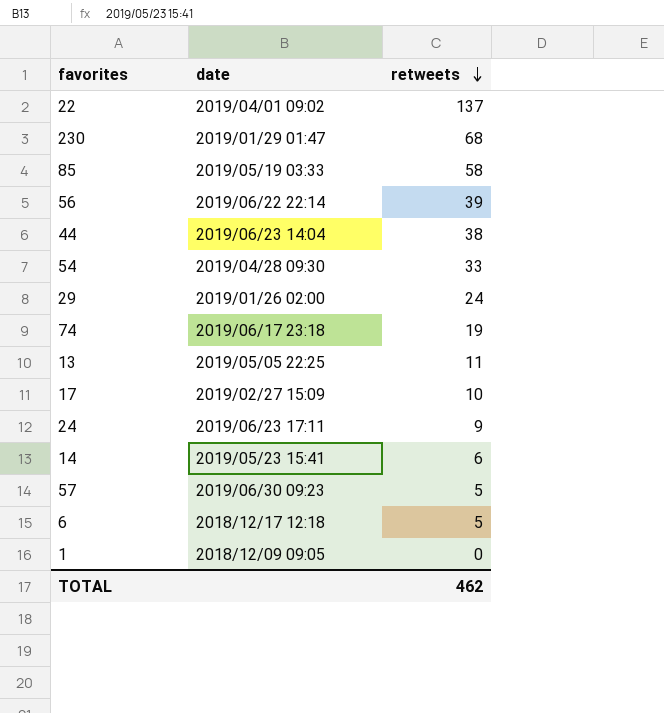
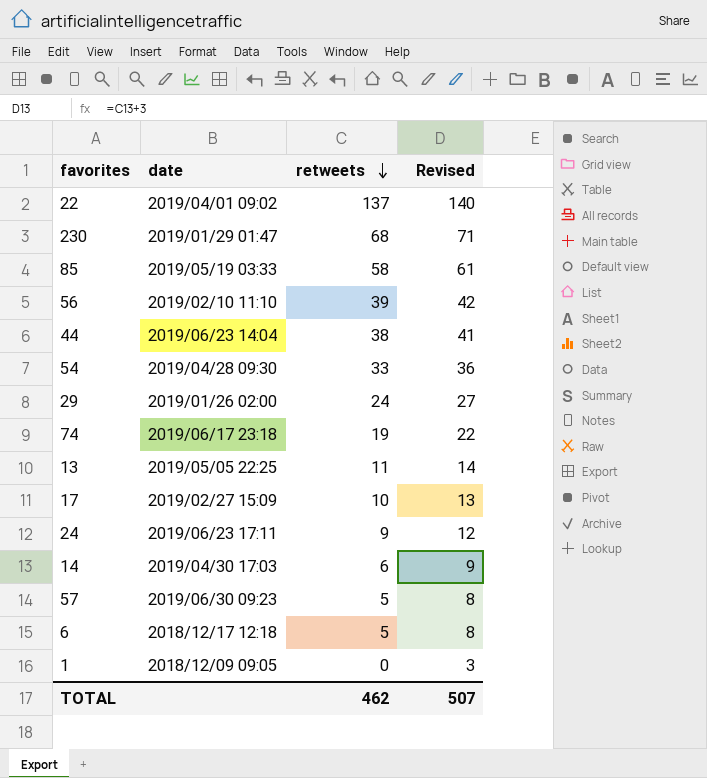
column Revised | formula: none -> [retweets] + 3
56 | date: 2019/06/22 22:14 -> 2019/02/10 11:10
14 | date: 2019/05/23 15:41 -> 2019/04/30 17:03

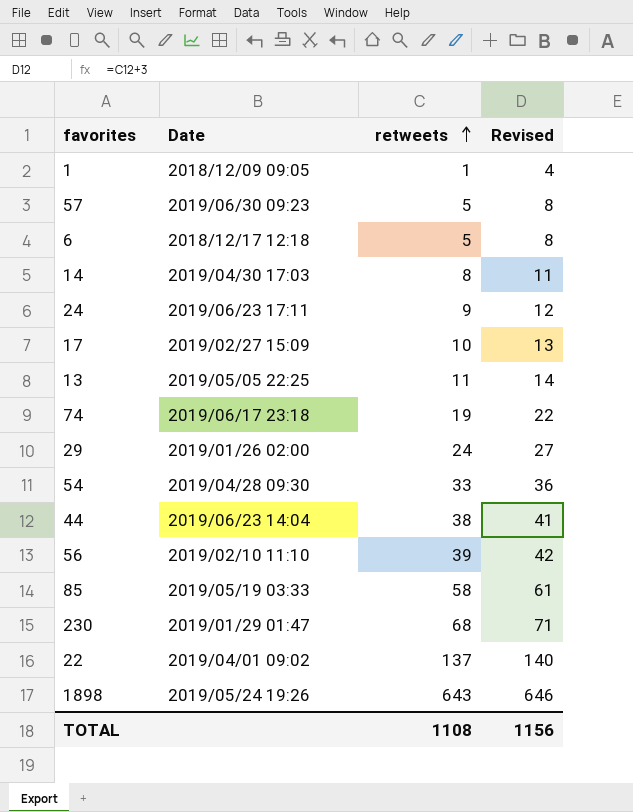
row order: retweets descending -> retweets ascending
column name: date -> Date
1 | retweets: 0 -> 1
1 | Revised: 3 -> 4
14 | retweets: 6 -> 8
14 | Revised: 9 -> 11
row 1898: none -> 2019/05/24 19:26 | 643 | 646
TOTAL | retweets: 462 -> 1108
TOTAL | Revised: 507 -> 1156

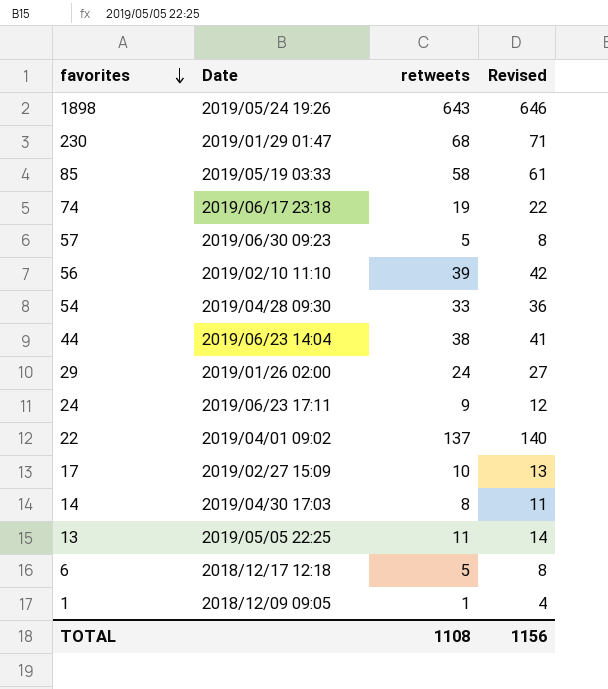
row order: retweets ascending -> favorites descending

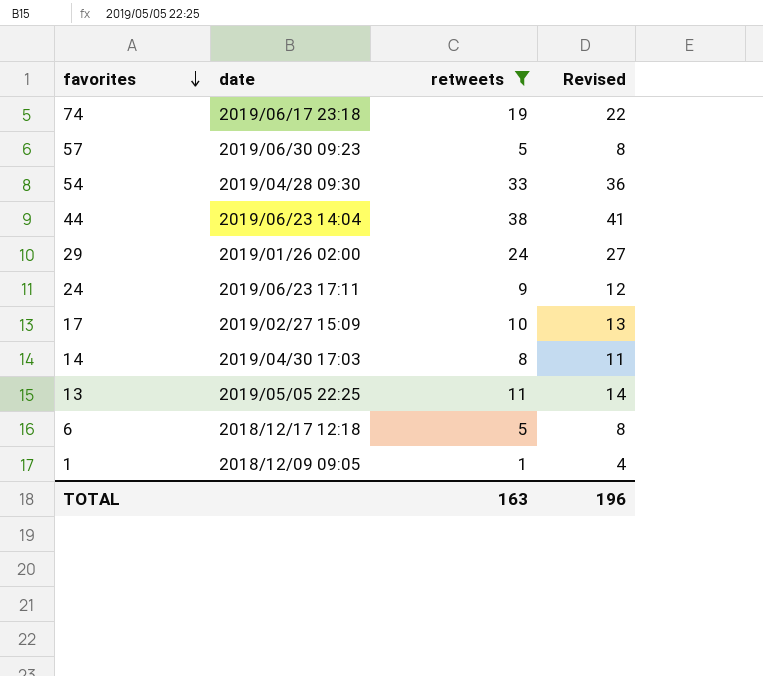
filter: none -> retweets <= 38
column name: Date -> date
TOTAL | retweets: 1108 -> 163
TOTAL | Revised: 1156 -> 196

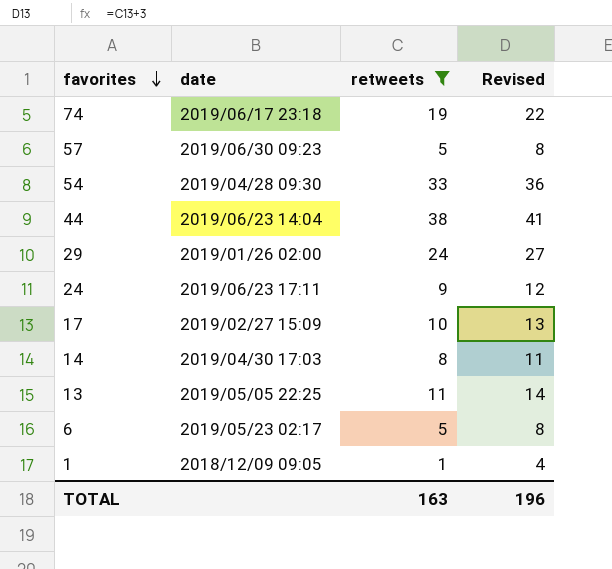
6 | date: 2018/12/17 12:18 -> 2019/05/23 02:17

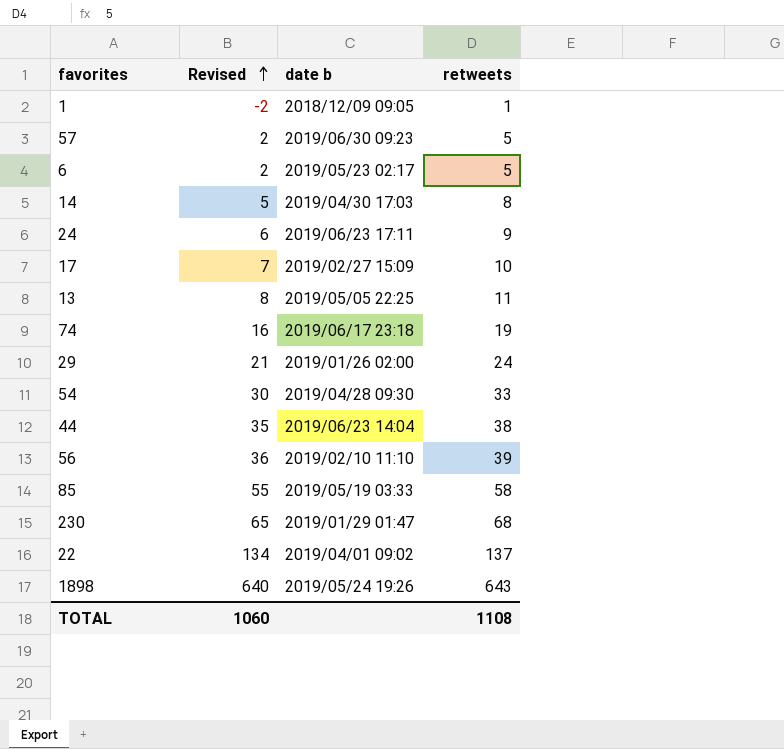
filter: retweets <= 38 -> none
row order: favorites descending -> Revised ascending
column Revised | formula: [retweets] + 3 -> [retweets] - 3
column Revised | position: 4 -> 2
column name: date -> date b
TOTAL | Revised: 196 -> 1060
TOTAL | retweets: 163 -> 1108

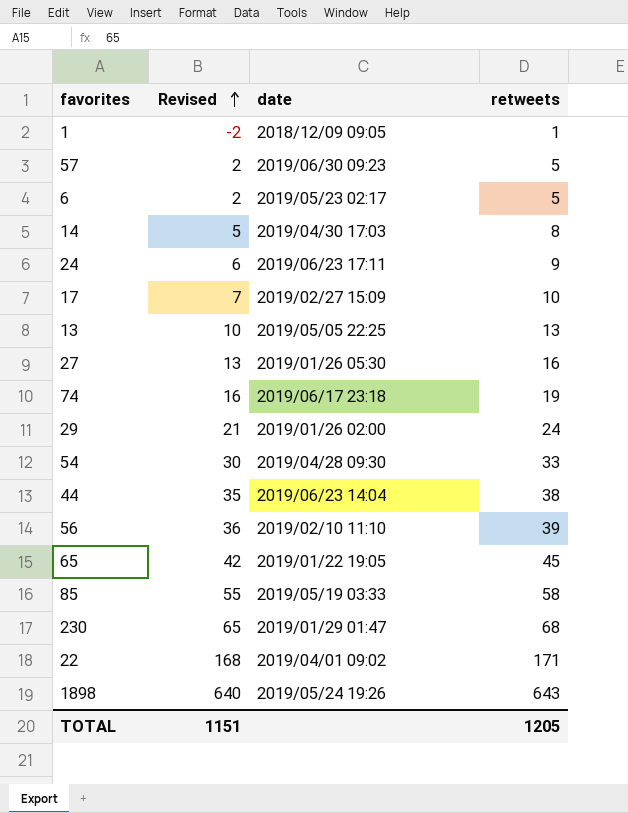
column name: date b -> date
13 | Revised: 8 -> 10
13 | retweets: 11 -> 13
row 27: none -> 13 | 2019/01/26 05:30 | 16
row 65: none -> 42 | 2019/01/22 19:05 | 45
22 | Revised: 134 -> 168
22 | retweets: 137 -> 171
TOTAL | Revised: 1060 -> 1151
TOTAL | retweets: 1108 -> 1205

